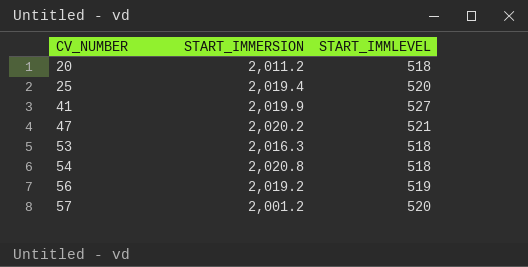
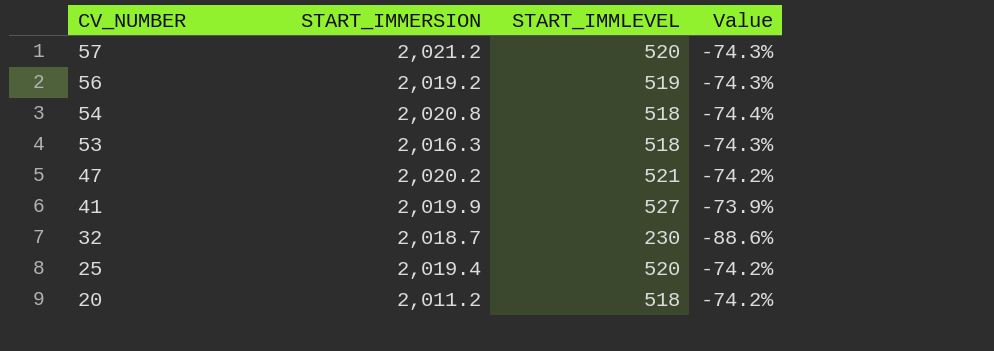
row order: CV_NUMBER ascending -> CV_NUMBER descending
column Value | formula: none -> ([START_IMMLEVEL] - [START_IMMERSION]) / [START_IMMERSION]
57 | START_IMMERSION: 2,001.2 -> 2,021.2
row 32: none -> 2,018.7 | 230 | -88.6%

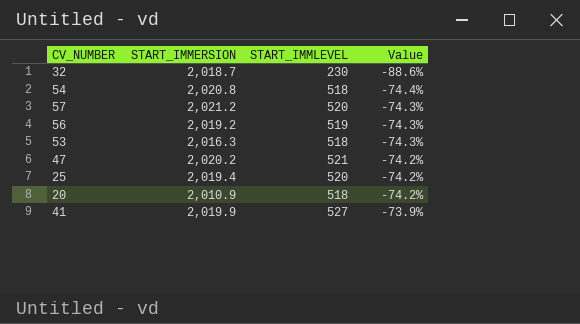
row order: CV_NUMBER descending -> Value ascending
20 | START_IMMERSION: 2,011.2 -> 2,010.9

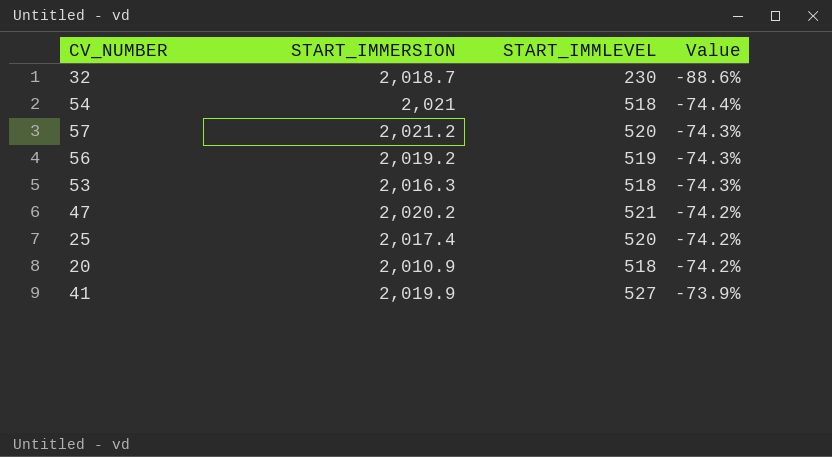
54 | START_IMMERSION: 2,020.8 -> 2,021
25 | START_IMMERSION: 2,019.4 -> 2,017.4

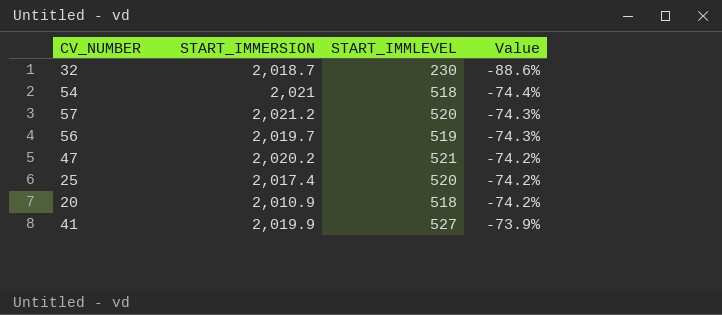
row 53: 2,016.3 | 518 | -74.3% -> none
56 | START_IMMERSION: 2,019.2 -> 2,019.7

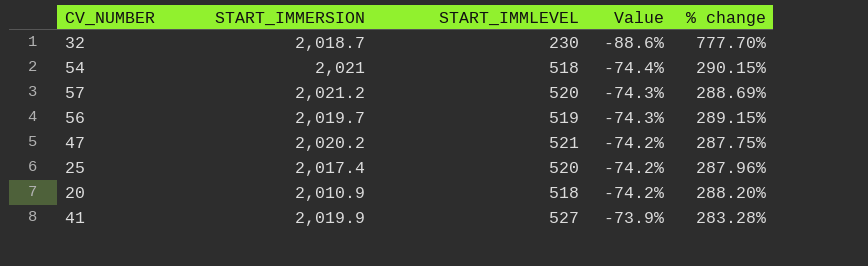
column % change | formula: none -> ([START_IMMERSION] - [START_IMMLEVEL]) / [START_IMMLEVEL]

